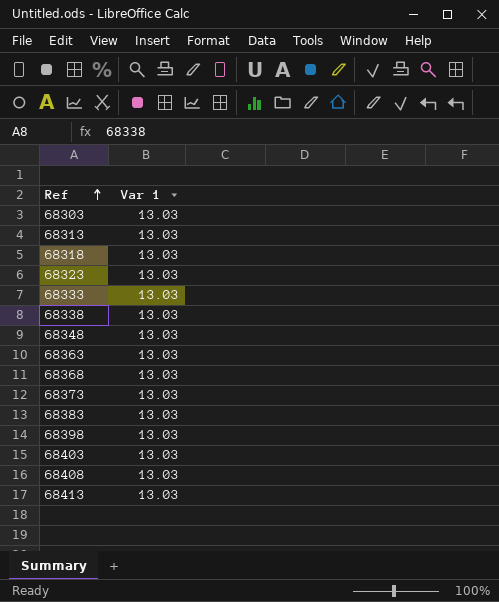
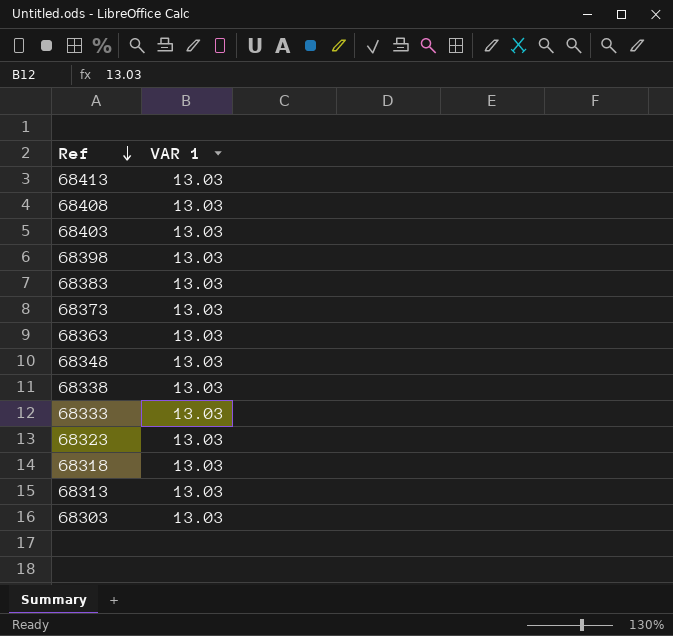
row order: Ref ascending -> Ref descending
column name: Var 1 -> VAR 1
row 68368: 13.03 -> none

